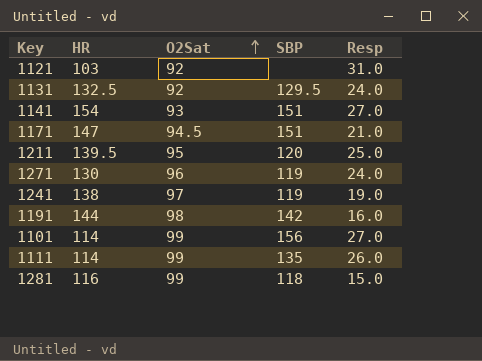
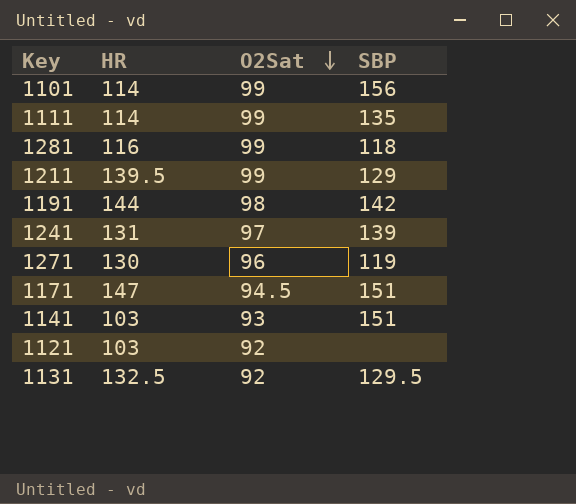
row order: O2Sat ascending -> O2Sat descending
column Resp | position: 5 -> none
1211 | O2Sat: 95 -> 99
1211 | SBP: 120 -> 129
1241 | HR: 138 -> 131
1241 | SBP: 119 -> 139
1141 | HR: 154 -> 103

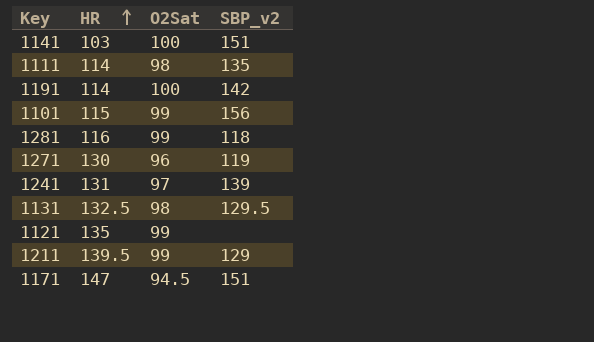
row order: O2Sat descending -> HR ascending
column name: SBP -> SBP_v2
1141 | O2Sat: 93 -> 100
1111 | O2Sat: 99 -> 98
1191 | HR: 144 -> 114
1191 | O2Sat: 98 -> 100
1101 | HR: 114 -> 115
1131 | O2Sat: 92 -> 98
1121 | HR: 103 -> 135
1121 | O2Sat: 92 -> 99

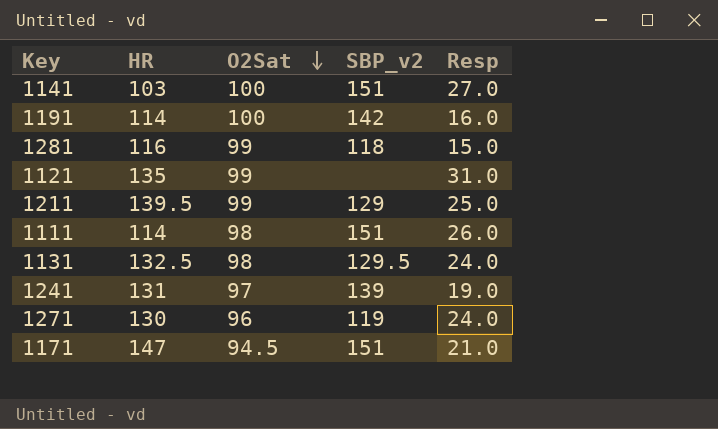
row order: HR ascending -> O2Sat descending
column Resp | position: none -> 5
row 1101: 115 | 99 | 156 -> none
1111 | SBP_v2: 135 -> 151

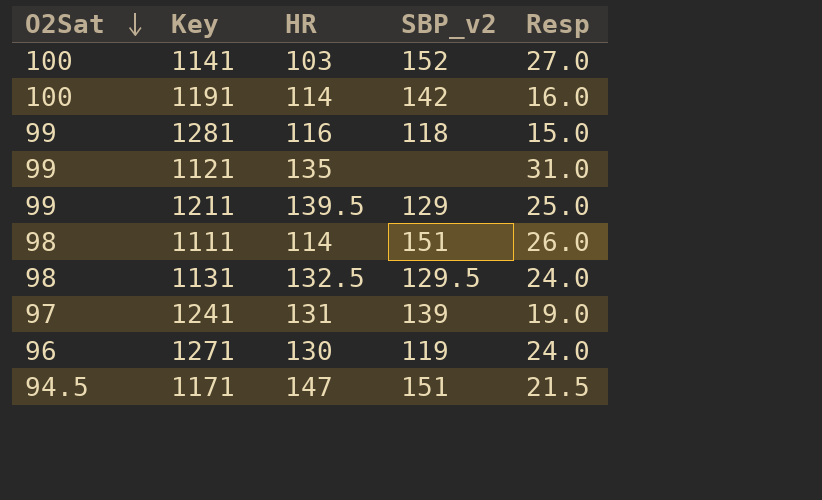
column O2Sat | position: 3 -> 1
1141 | SBP_v2: 151 -> 152
1171 | Resp: 21.0 -> 21.5

